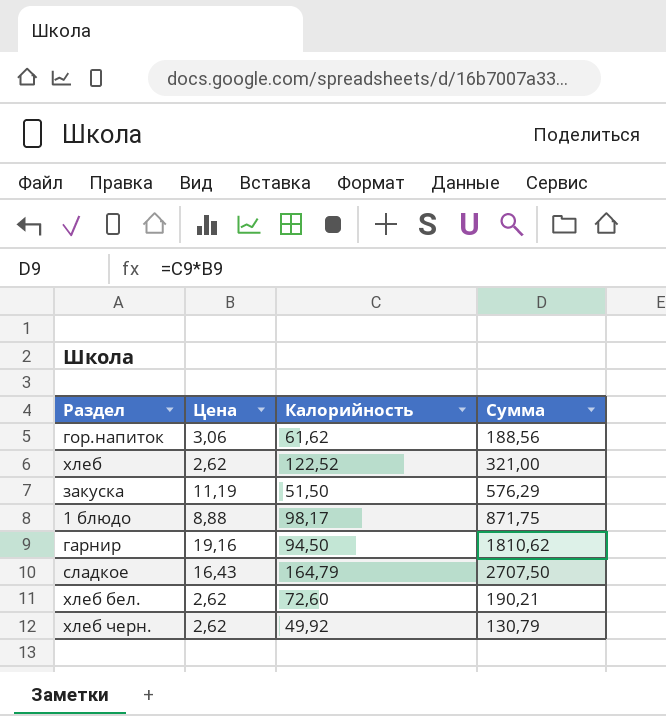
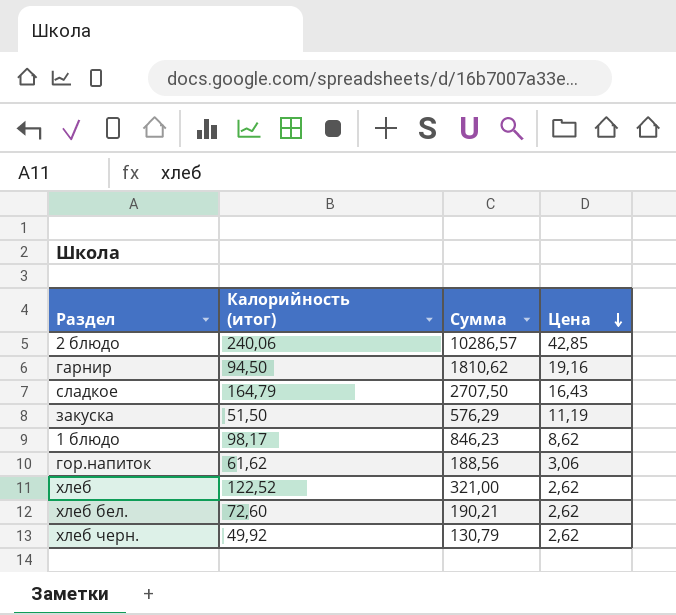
row order: none -> Цена descending
column name: Калорийность -> Калорийность (итог)
column Цена | position: 2 -> 4
row 2 блюдо: none -> 240,06 | 10286,57 | 42,85
1 блюдо | Сумма: 871,75 -> 846,23
1 блюдо | Цена: 8,88 -> 8,62

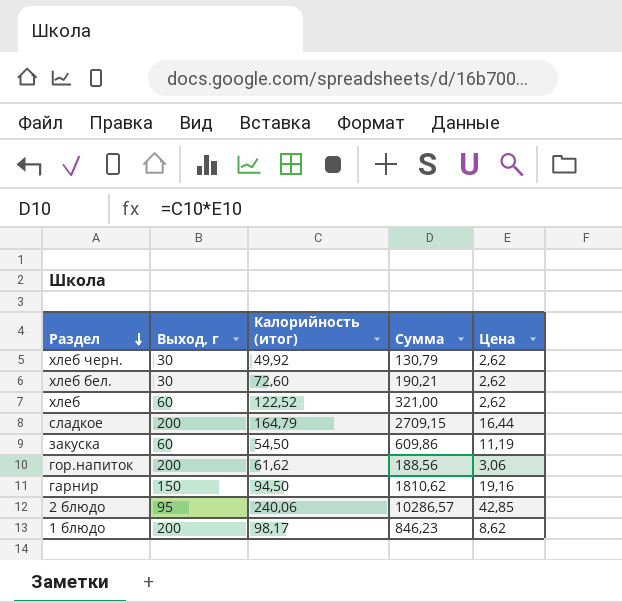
row order: Цена descending -> Раздел descending
column Выход, г | position: none -> 2
сладкое | Сумма: 2707,50 -> 2709,15
сладкое | Цена: 16,43 -> 16,44
закуска | Калорийность (итог): 51,50 -> 54,50
закуска | Сумма: 576,29 -> 609,86

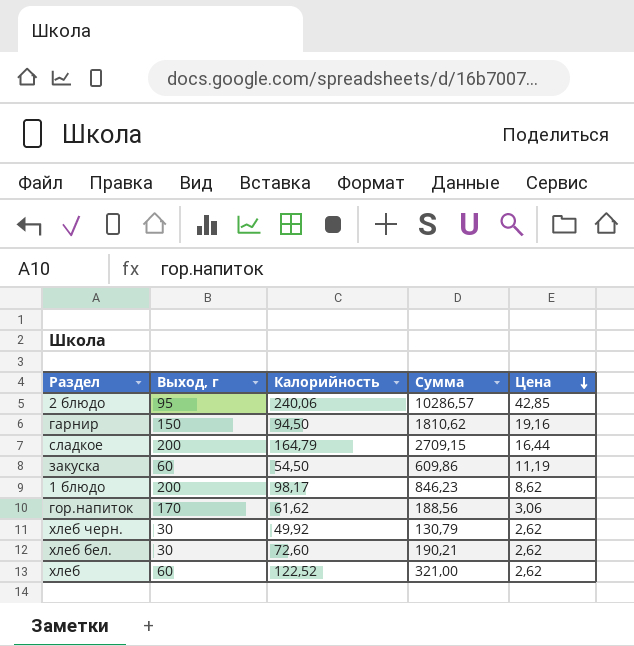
row order: Раздел descending -> Цена descending
column name: Калорийность (итог) -> Калорийность
гор.напиток | Выход, г: 200 -> 170

